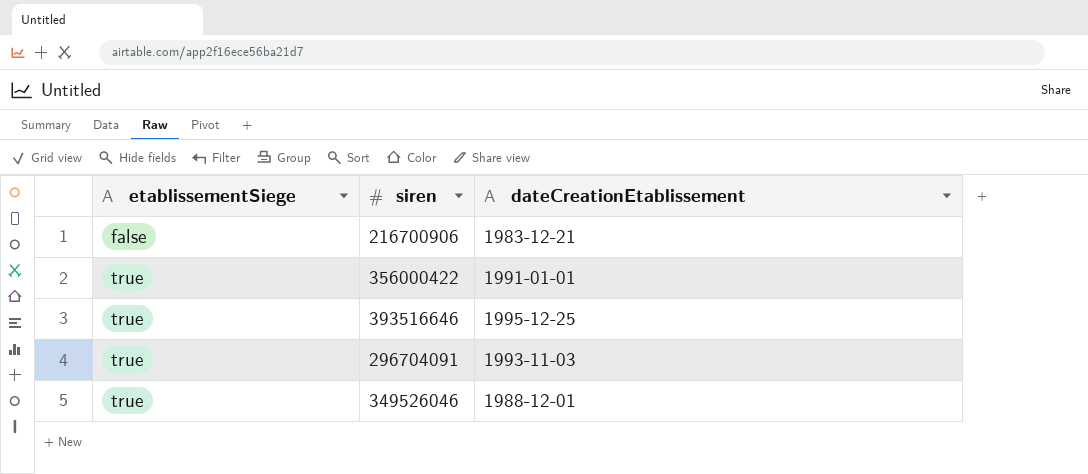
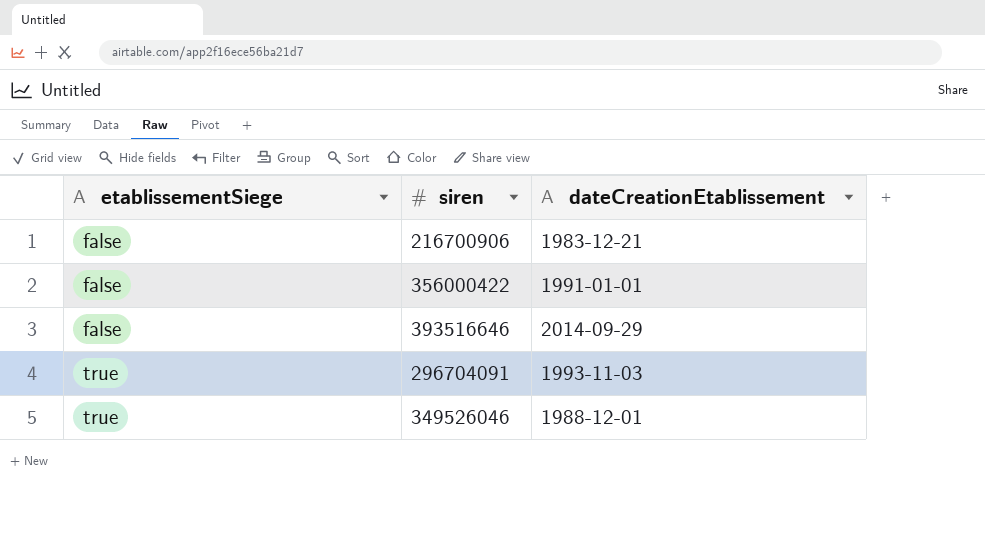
356000422 | etablissementSiege: true -> false
393516646 | etablissementSiege: true -> false
393516646 | dateCreationEtablissement: 1995-12-25 -> 2014-09-29

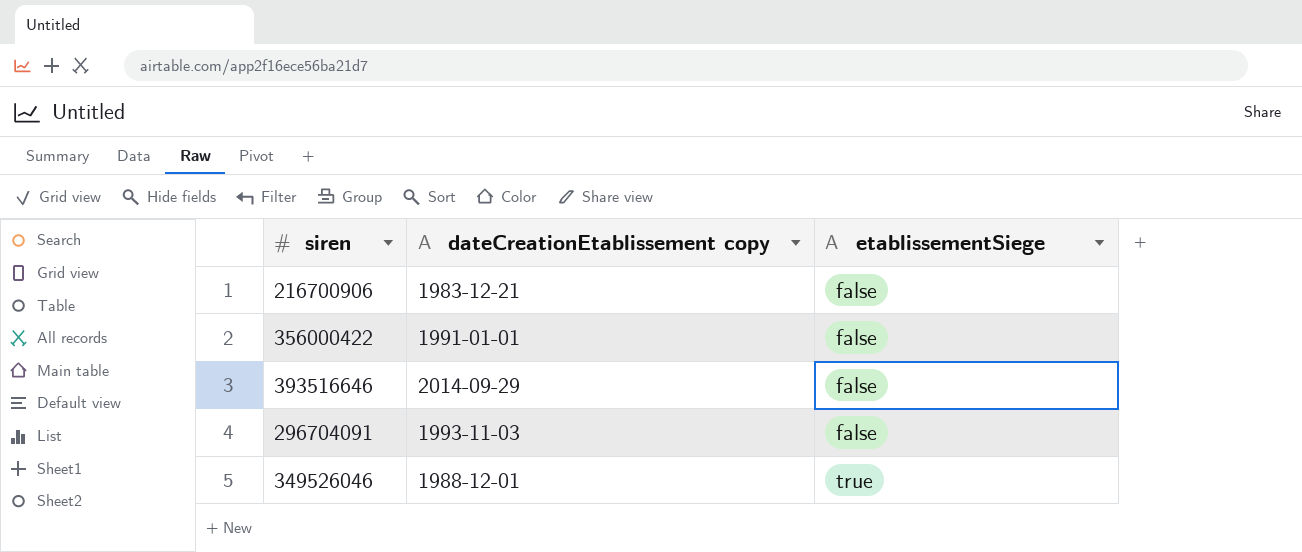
column name: dateCreationEtablissement -> dateCreationEtablissement copy
column etablissementSiege | position: 1 -> 3
296704091 | etablissementSiege: true -> false

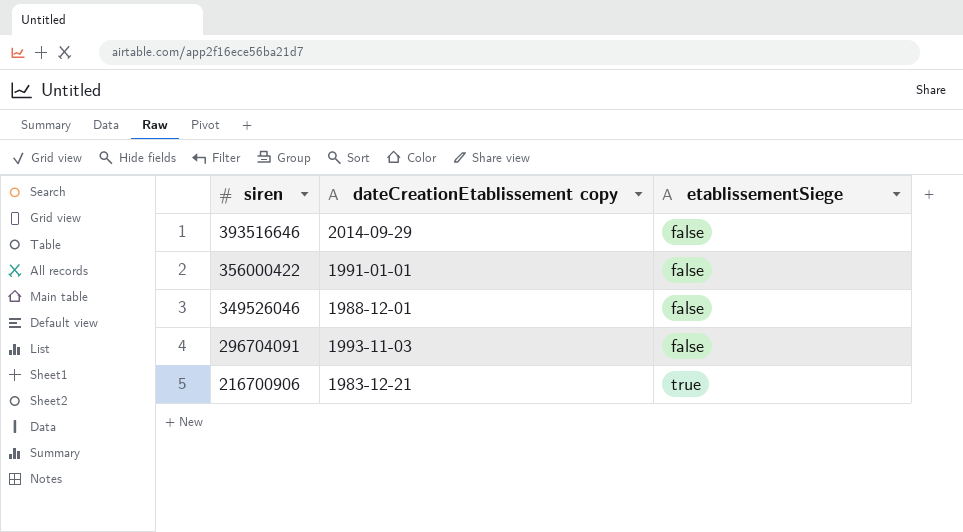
row order: etablissementSiege ascending -> siren descending
349526046 | etablissementSiege: true -> false
216700906 | etablissementSiege: false -> true

